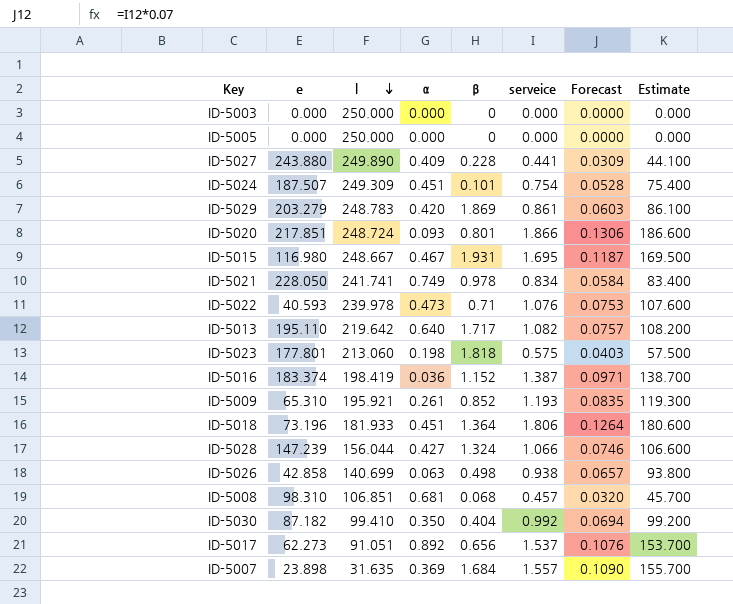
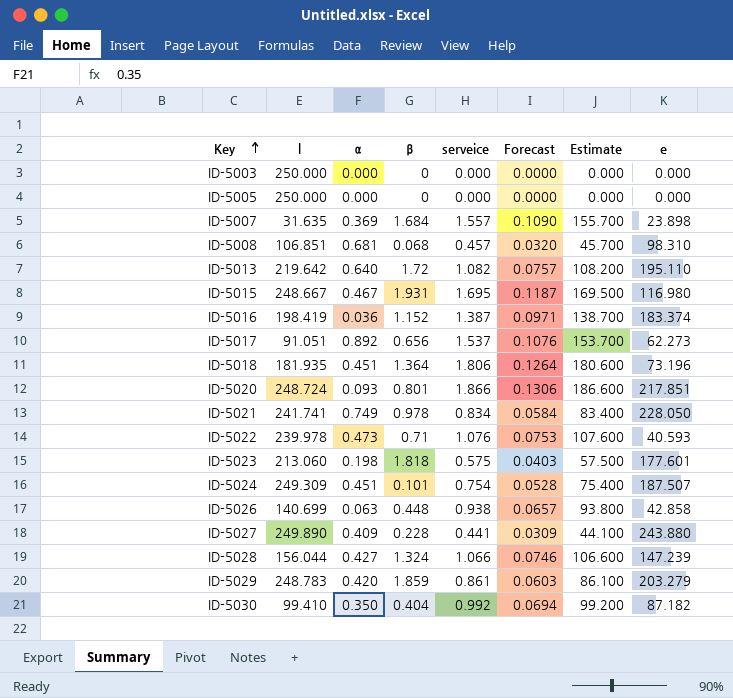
row order: l descending -> Key ascending
column e | position: 2 -> 8
row ID-5009: 65.310 | 195.921 | 0.261 | 0.852 | 1.193 | 0.0835 | 119.300 -> none
ID-5013 | β: 1.717 -> 1.72
ID-5018 | l: 181.933 -> 181.935
ID-5023 | e: 177.801 -> 177.601
ID-5026 | β: 0.498 -> 0.448
ID-5029 | β: 1.869 -> 1.859

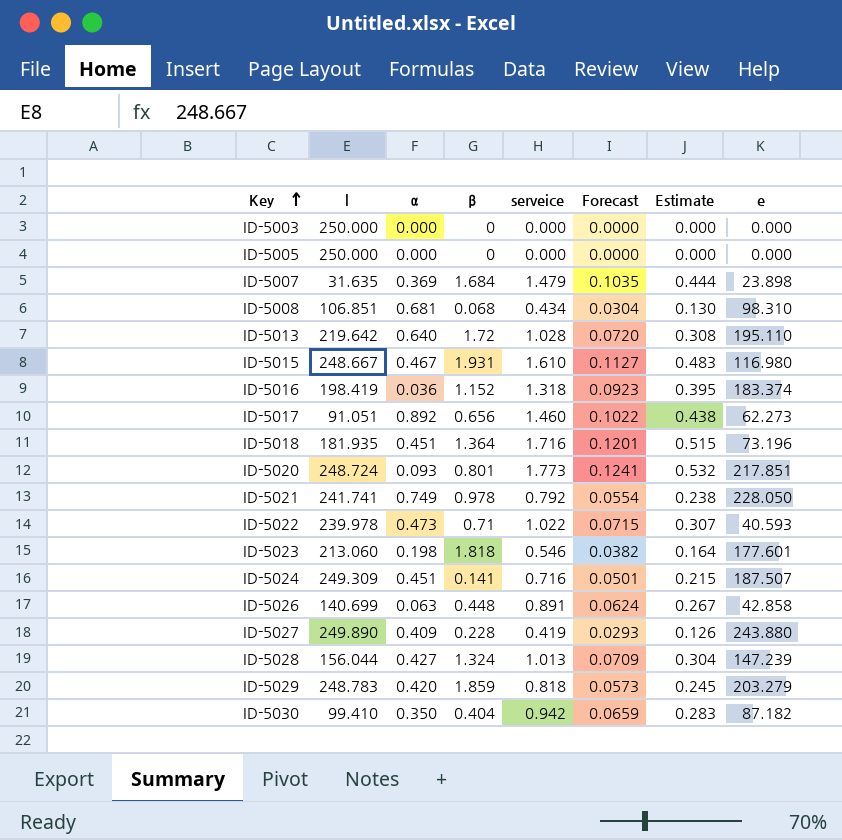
column Estimate | formula: [serveice] * 100 -> [serveice] * 0.3
ID-5007 | serveice: 1.557 -> 1.479
ID-5007 | Forecast: 0.1090 -> 0.1035
ID-5008 | serveice: 0.457 -> 0.434
ID-5008 | Forecast: 0.0320 -> 0.0304
ID-5013 | serveice: 1.082 -> 1.028
ID-5013 | Forecast: 0.0757 -> 0.0720
ID-5015 | serveice: 1.695 -> 1.610
ID-5015 | Forecast: 0.1187 -> 0.1127
ID-5016 | serveice: 1.387 -> 1.318
ID-5016 | Forecast: 0.0971 -> 0.0923
ID-5017 | serveice: 1.537 -> 1.460
ID-5017 | Forecast: 0.1076 -> 0.1022
ID-5018 | serveice: 1.806 -> 1.716
ID-5018 | Forecast: 0.1264 -> 0.1201
ID-5020 | serveice: 1.866 -> 1.773
ID-5020 | Forecast: 0.1306 -> 0.1241
ID-5021 | serveice: 0.834 -> 0.792
ID-5021 | Forecast: 0.0584 -> 0.0554
ID-5022 | serveice: 1.076 -> 1.022
ID-5022 | Forecast: 0.0753 -> 0.0715
ID-5023 | serveice: 0.575 -> 0.546
ID-5023 | Forecast: 0.0403 -> 0.0382
ID-5024 | β: 0.101 -> 0.141
ID-5024 | serveice: 0.754 -> 0.716
ID-5024 | Forecast: 0.0528 -> 0.0501
ID-5026 | serveice: 0.938 -> 0.891
ID-5026 | Forecast: 0.0657 -> 0.0624
ID-5027 | serveice: 0.441 -> 0.419
ID-5027 | Forecast: 0.0309 -> 0.0293
ID-5028 | serveice: 1.066 -> 1.013
ID-5028 | Forecast: 0.0746 -> 0.0709
ID-5029 | serveice: 0.861 -> 0.818
ID-5029 | Forecast: 0.0603 -> 0.0573
ID-5030 | serveice: 0.992 -> 0.942
ID-5030 | Forecast: 0.0694 -> 0.0659

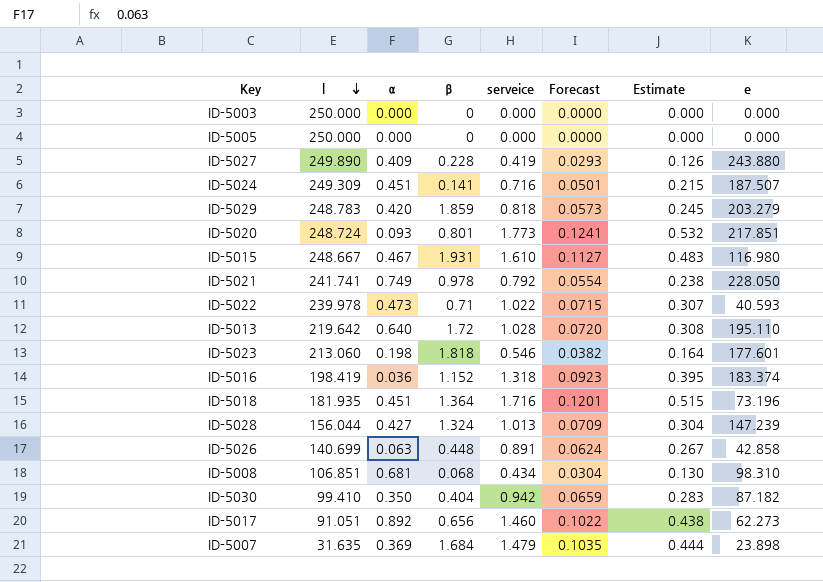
row order: Key ascending -> l descending

